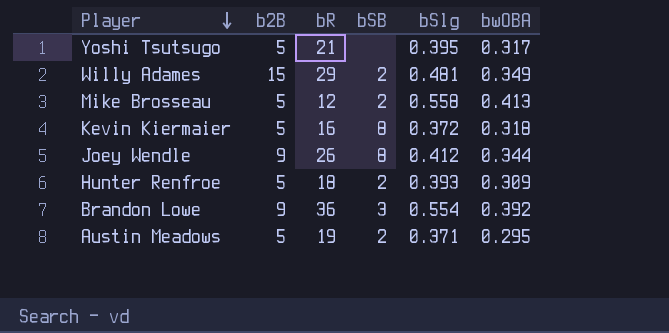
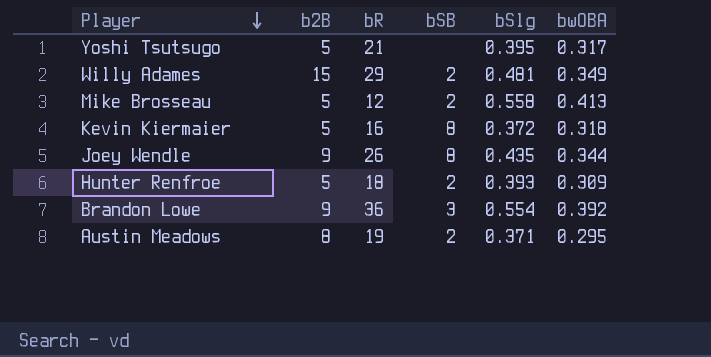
Joey Wendle | bSlg: 0.412 -> 0.435
Austin Meadows | b2B: 5 -> 8

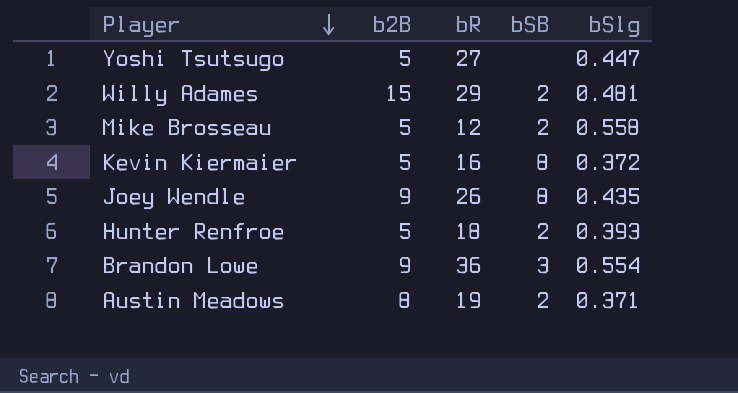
column bwOBA | position: 6 -> none
Yoshi Tsutsugo | bR: 21 -> 27
Yoshi Tsutsugo | bSlg: 0.395 -> 0.447

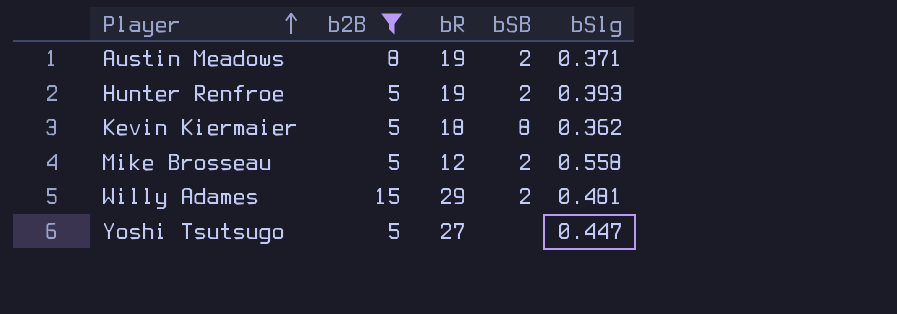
filter: none -> b2B != 9
row order: Player descending -> Player ascending
Hunter Renfroe | bR: 18 -> 19
Kevin Kiermaier | bR: 16 -> 18
Kevin Kiermaier | bSlg: 0.372 -> 0.362

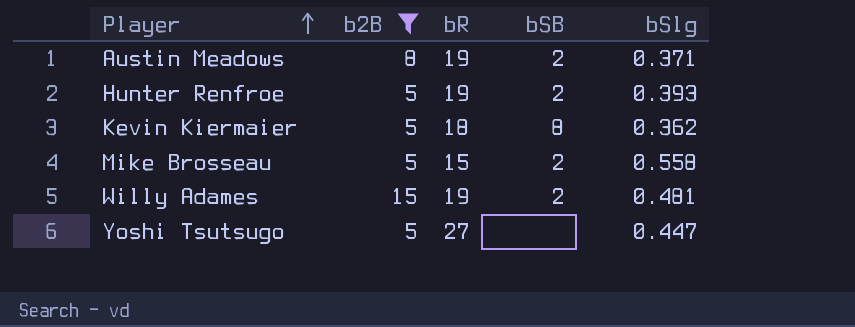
Mike Brosseau | bR: 12 -> 15
Willy Adames | bR: 29 -> 19

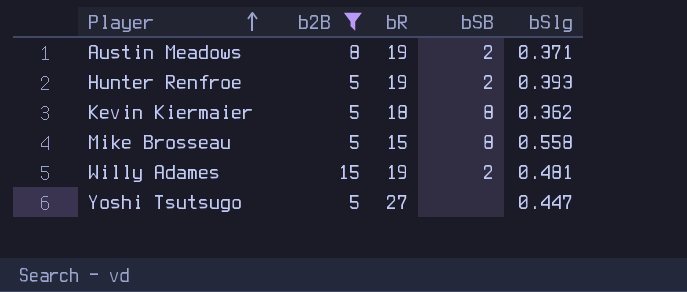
Mike Brosseau | bSB: 2 -> 8

